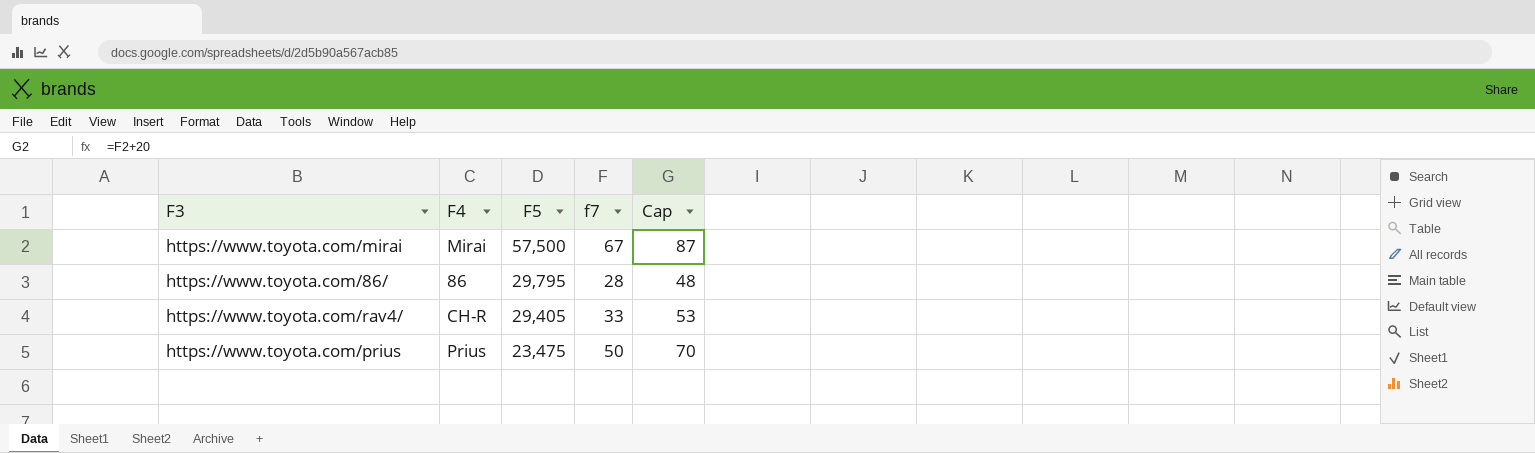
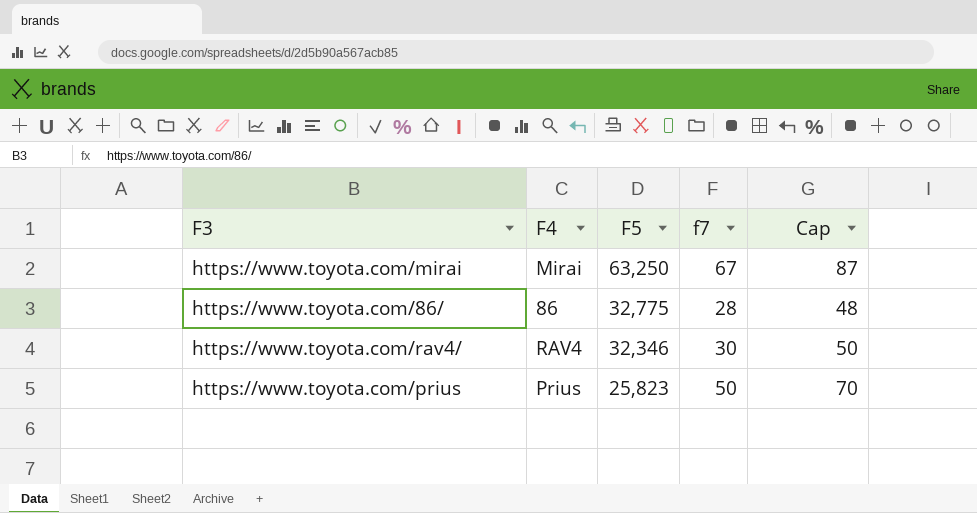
https://www.toyota.com/mirai | F5: 57,500 -> 63,250
https://www.toyota.com/86/ | F5: 29,795 -> 32,775
https://www.toyota.com/rav4/ | F4: CH-R -> RAV4
https://www.toyota.com/rav4/ | F5: 29,405 -> 32,346
https://www.toyota.com/rav4/ | f7: 33 -> 30
https://www.toyota.com/rav4/ | Cap: 53 -> 50
https://www.toyota.com/prius | F5: 23,475 -> 25,823

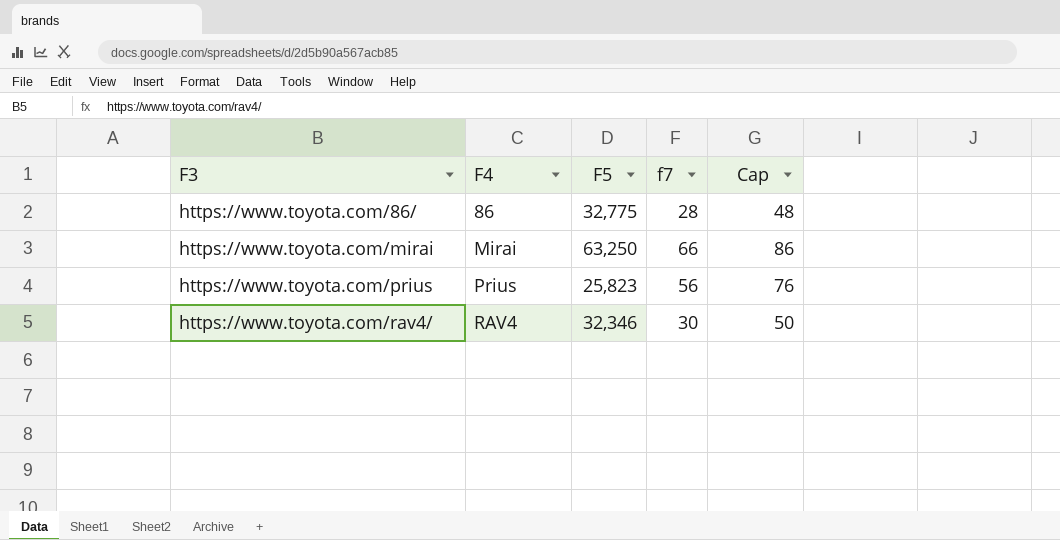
row order: F5 descending -> F3 ascending
https://www.toyota.com/mirai | f7: 67 -> 66
https://www.toyota.com/mirai | Cap: 87 -> 86
https://www.toyota.com/prius | f7: 50 -> 56
https://www.toyota.com/prius | Cap: 70 -> 76

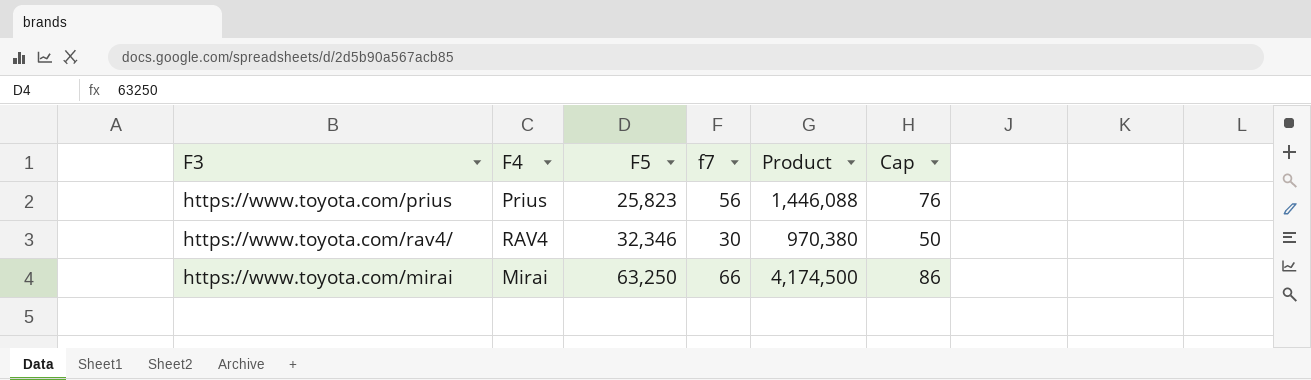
row order: F3 ascending -> F5 ascending
column Product | formula: none -> [F5] * [f7]
row https://www.toyota.com/86/: 86 | 32,775 | 28 | 48 -> none

